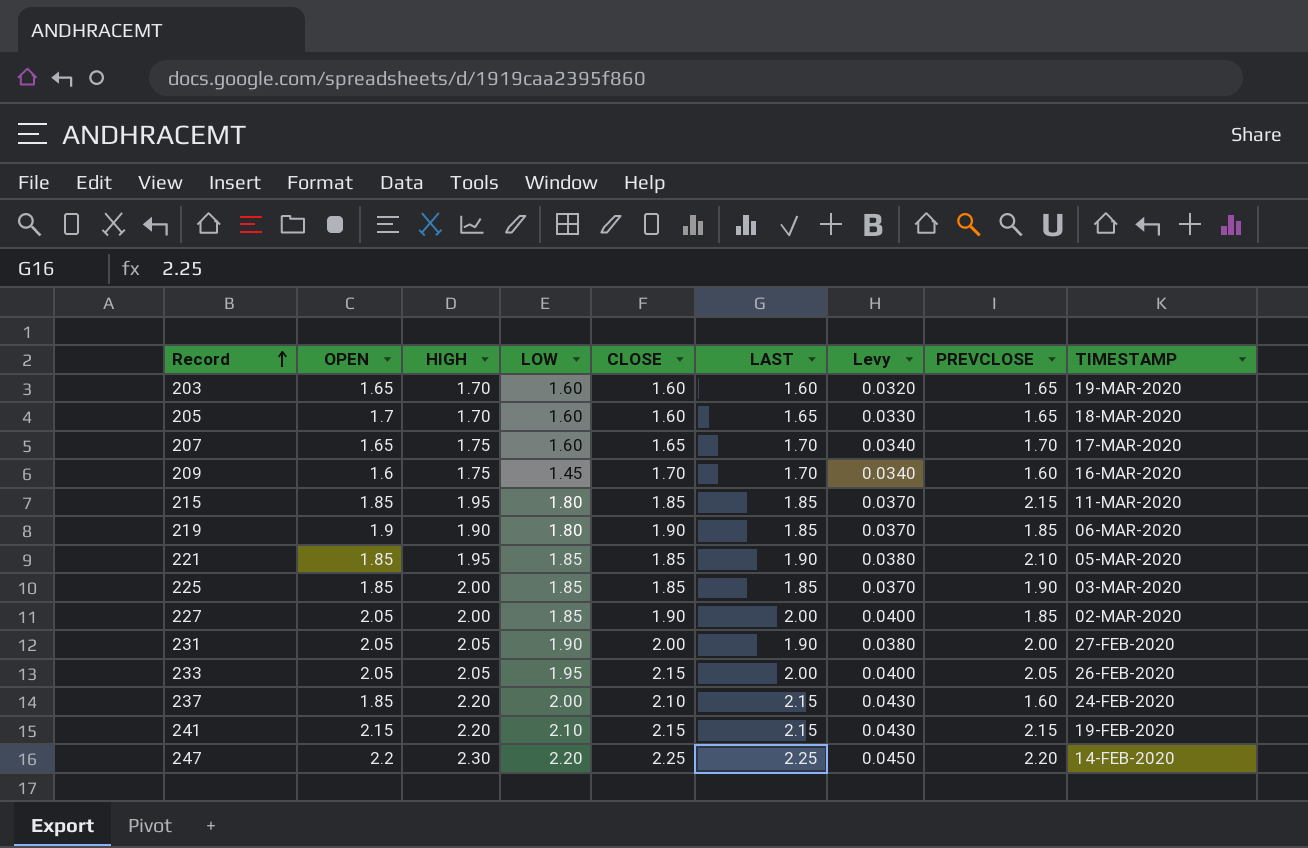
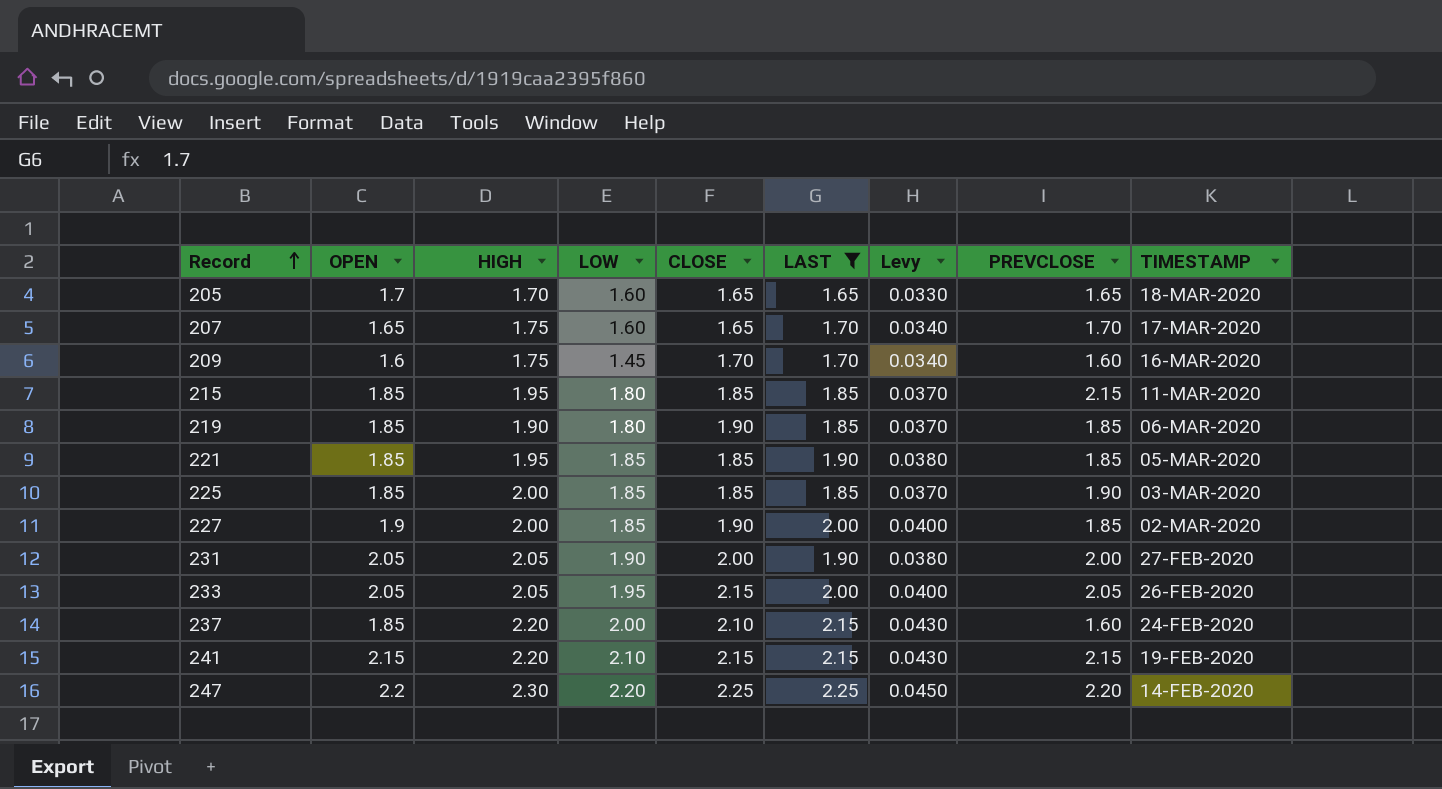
filter: none -> LAST != 1.60
205 | CLOSE: 1.60 -> 1.65
219 | OPEN: 1.9 -> 1.85
221 | PREVCLOSE: 2.10 -> 1.85
227 | OPEN: 2.05 -> 1.9

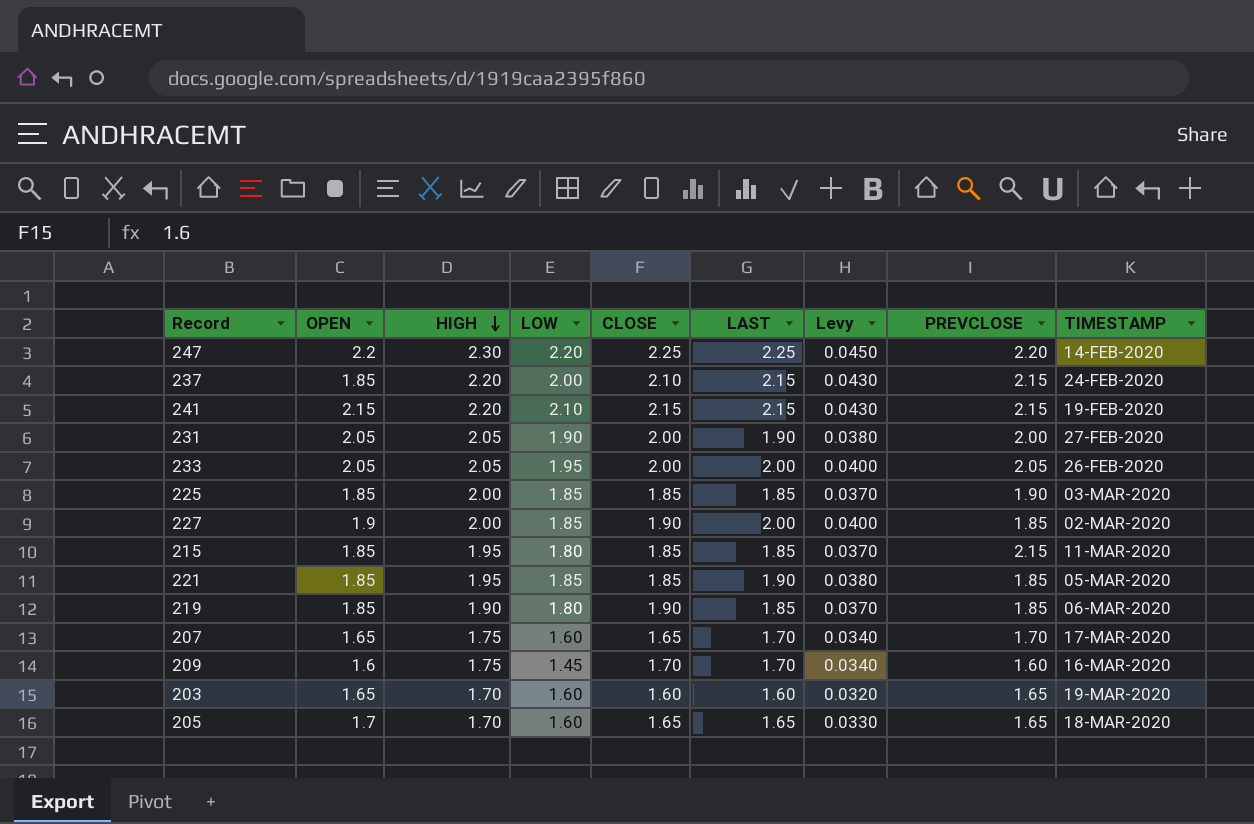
filter: LAST != 1.60 -> none
row order: Record ascending -> HIGH descending
237 | PREVCLOSE: 1.60 -> 2.15
233 | CLOSE: 2.15 -> 2.00

